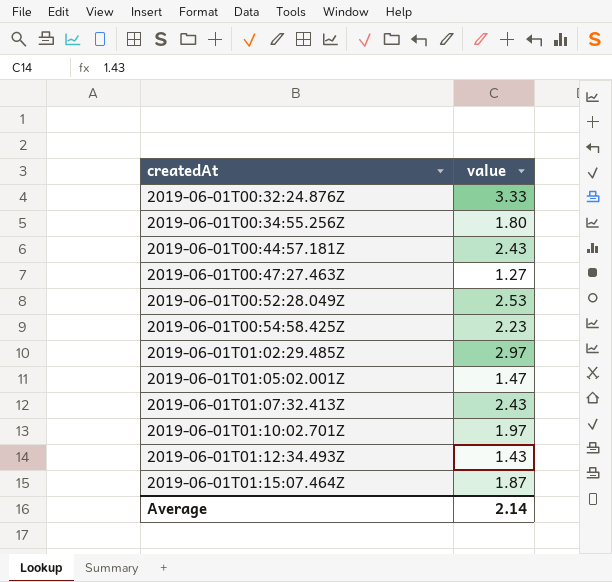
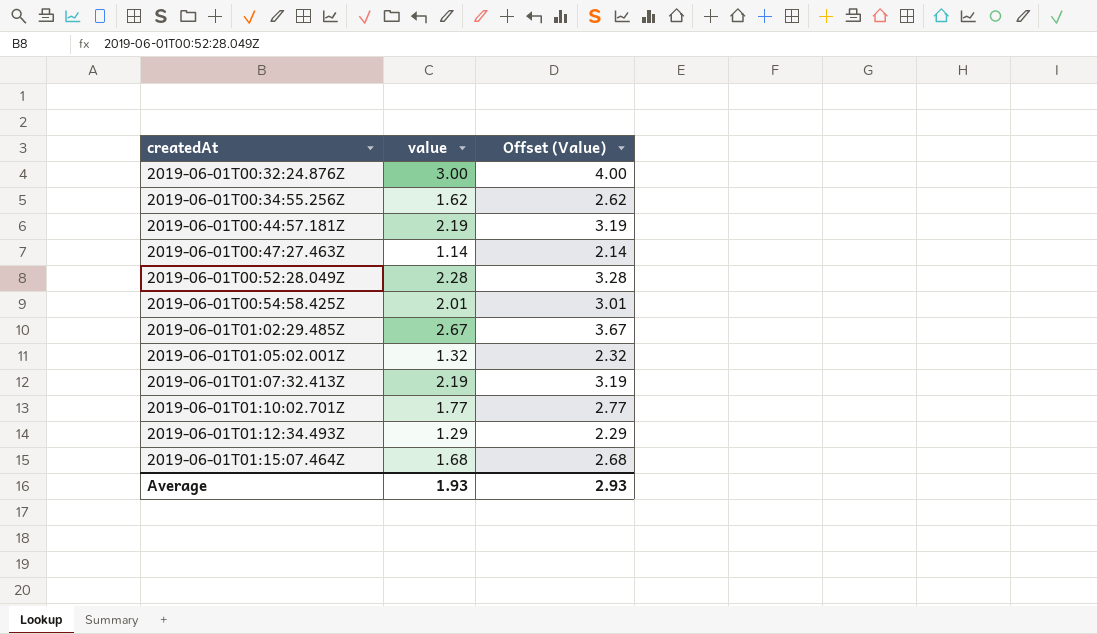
column Offset (Value) | formula: none -> [value] + 1
2019-06-01T00:32:24.876Z | value: 3.33 -> 3.00
2019-06-01T00:34:55.256Z | value: 1.80 -> 1.62
2019-06-01T00:44:57.181Z | value: 2.43 -> 2.19
2019-06-01T00:47:27.463Z | value: 1.27 -> 1.14
2019-06-01T00:52:28.049Z | value: 2.53 -> 2.28
2019-06-01T00:54:58.425Z | value: 2.23 -> 2.01
2019-06-01T01:02:29.485Z | value: 2.97 -> 2.67
2019-06-01T01:05:02.001Z | value: 1.47 -> 1.32
2019-06-01T01:07:32.413Z | value: 2.43 -> 2.19
2019-06-01T01:10:02.701Z | value: 1.97 -> 1.77
2019-06-01T01:12:34.493Z | value: 1.43 -> 1.29
2019-06-01T01:15:07.464Z | value: 1.87 -> 1.68
Average | value: 2.14 -> 1.93

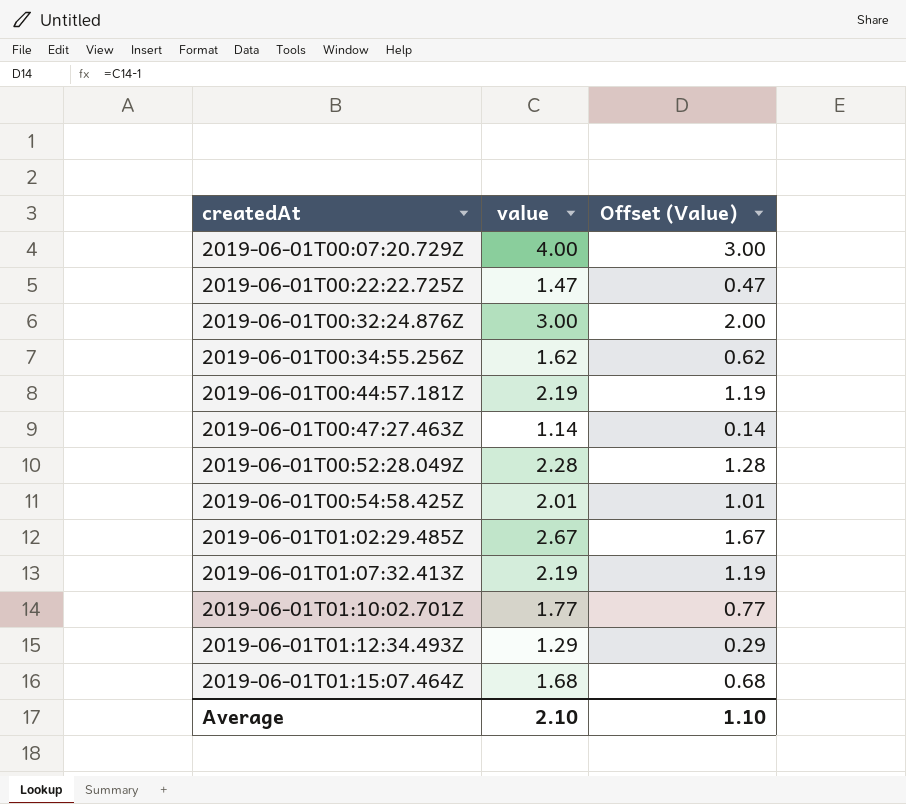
column Offset (Value) | formula: [value] + 1 -> [value] - 1
row 2019-06-01T01:05:02.001Z: 1.32 | 2.32 -> none
row 2019-06-01T00:07:20.729Z: none -> 4.00 | 3.00
row 2019-06-01T00:22:22.725Z: none -> 1.47 | 0.47
Average | value: 1.93 -> 2.10
Average | Offset (Value): 2.93 -> 1.10

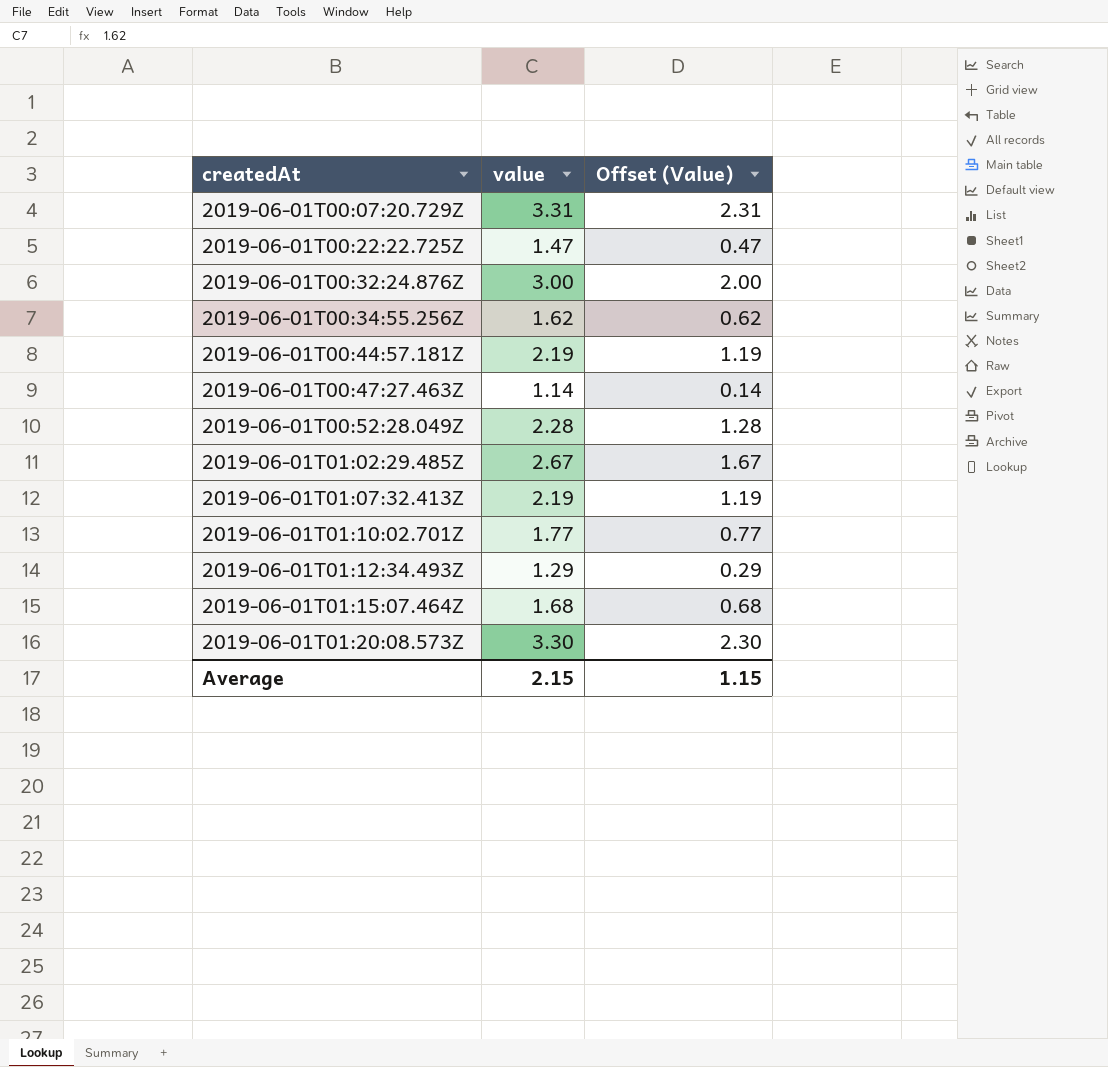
row 2019-06-01T00:54:58.425Z: 2.01 | 1.01 -> none
2019-06-01T00:07:20.729Z | value: 4.00 -> 3.31
2019-06-01T00:07:20.729Z | Offset (Value): 3.00 -> 2.31
row 2019-06-01T01:20:08.573Z: none -> 3.30 | 2.30
Average | value: 2.10 -> 2.15
Average | Offset (Value): 1.10 -> 1.15

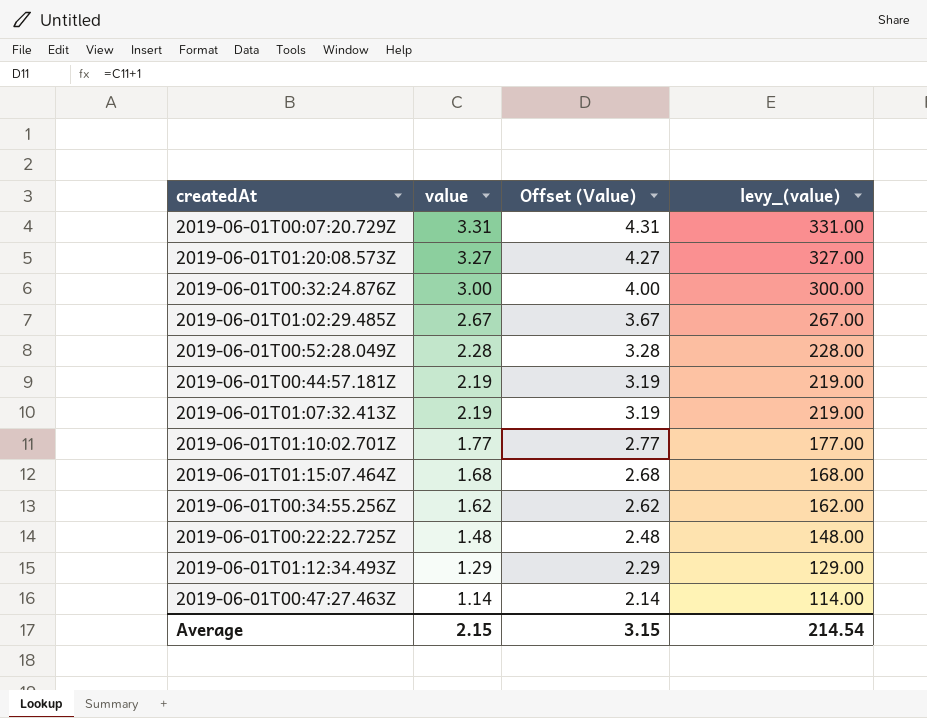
row order: createdAt ascending -> value descending
column Offset (Value) | formula: [value] - 1 -> [value] + 1
column levy_(value) | formula: none -> [value] * 100
2019-06-01T01:20:08.573Z | value: 3.30 -> 3.27
2019-06-01T00:22:22.725Z | value: 1.47 -> 1.48
Average | Offset (Value): 1.15 -> 3.15

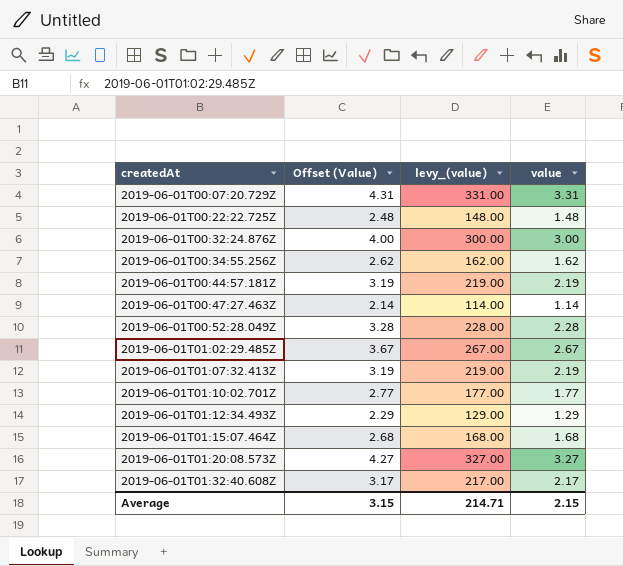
row order: value descending -> createdAt ascending
column value | position: 2 -> 4
row 2019-06-01T01:32:40.608Z: none -> 3.17 | 217.00 | 2.17
Average | levy_(value): 214.54 -> 214.71

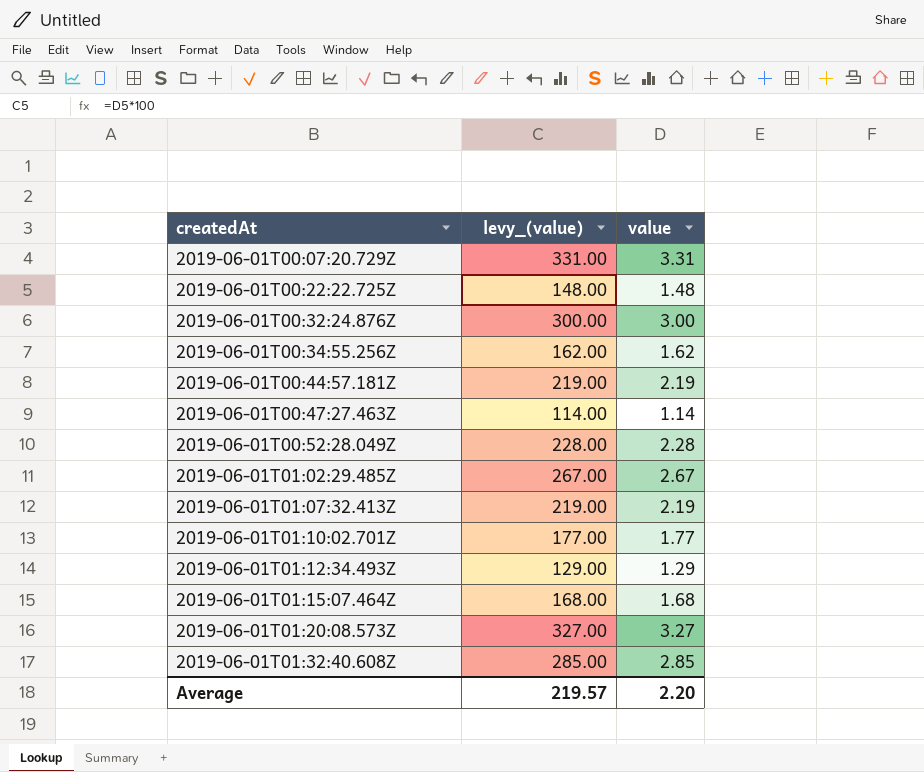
column Offset (Value) | formula: [value] + 1 -> none
2019-06-01T01:32:40.608Z | levy_(value): 217.00 -> 285.00
2019-06-01T01:32:40.608Z | value: 2.17 -> 2.85
Average | levy_(value): 214.71 -> 219.57
Average | value: 2.15 -> 2.20

